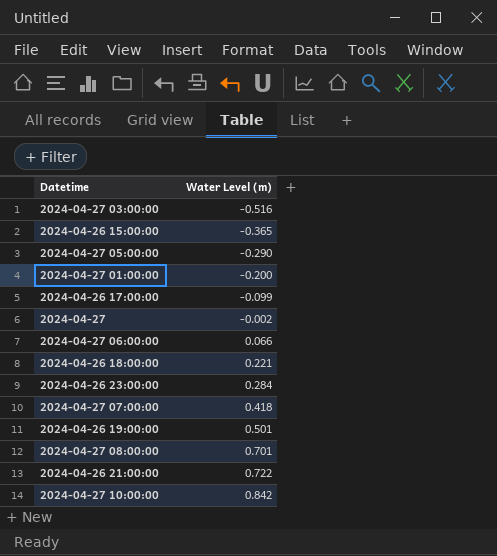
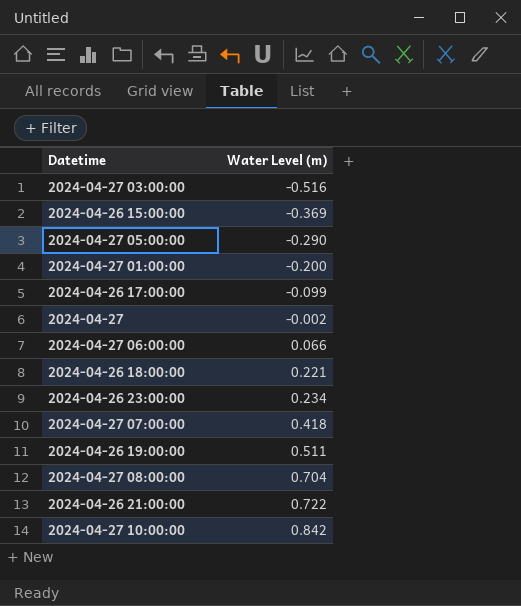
2024-04-26 15:00:00 | Water Level (m): -0.365 -> -0.369
2024-04-26 23:00:00 | Water Level (m): 0.284 -> 0.234
2024-04-26 19:00:00 | Water Level (m): 0.501 -> 0.511
2024-04-27 08:00:00 | Water Level (m): 0.701 -> 0.704

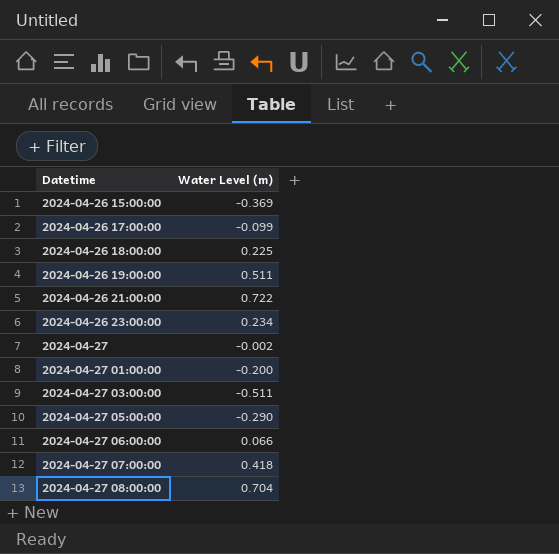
row order: Water Level (m) ascending -> Datetime ascending
row 2024-04-27 10:00:00: 0.842 -> none
2024-04-26 18:00:00 | Water Level (m): 0.221 -> 0.225
2024-04-27 03:00:00 | Water Level (m): -0.516 -> -0.511

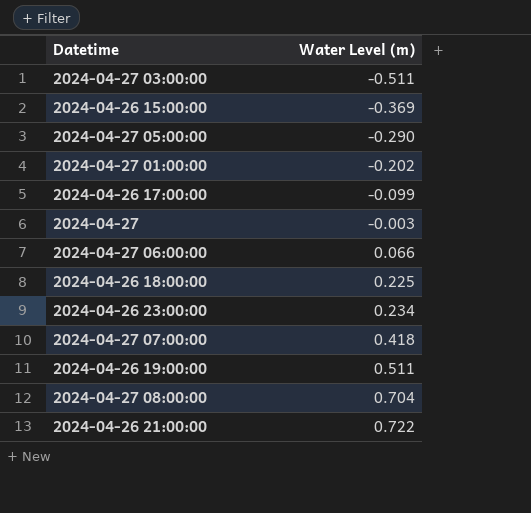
row order: Datetime ascending -> Water Level (m) ascending
2024-04-27 01:00:00 | Water Level (m): -0.200 -> -0.202
2024-04-27 | Water Level (m): -0.002 -> -0.003

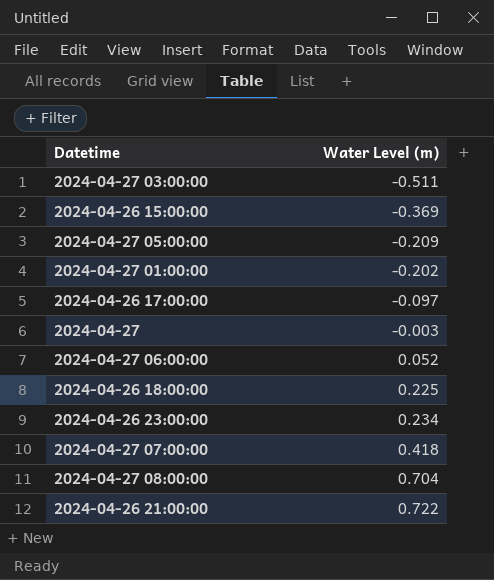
row 2024-04-26 19:00:00: 0.511 -> none
2024-04-27 05:00:00 | Water Level (m): -0.290 -> -0.209
2024-04-26 17:00:00 | Water Level (m): -0.099 -> -0.097
2024-04-27 06:00:00 | Water Level (m): 0.066 -> 0.052

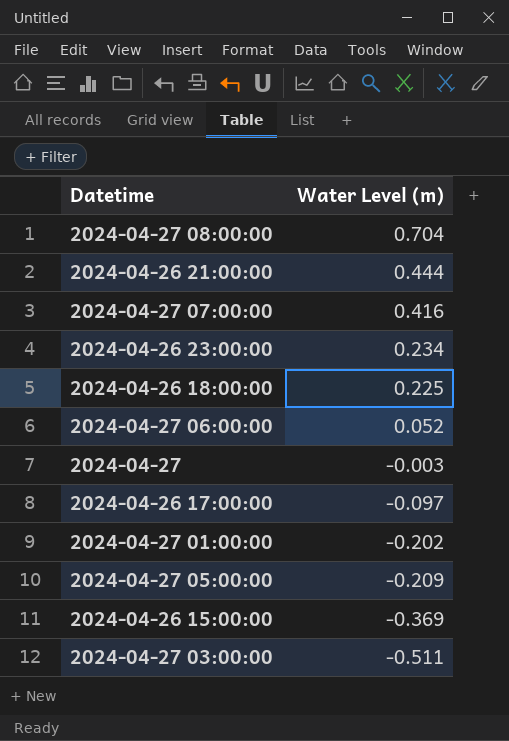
row order: Water Level (m) ascending -> Water Level (m) descending
2024-04-26 21:00:00 | Water Level (m): 0.722 -> 0.444
2024-04-27 07:00:00 | Water Level (m): 0.418 -> 0.416

